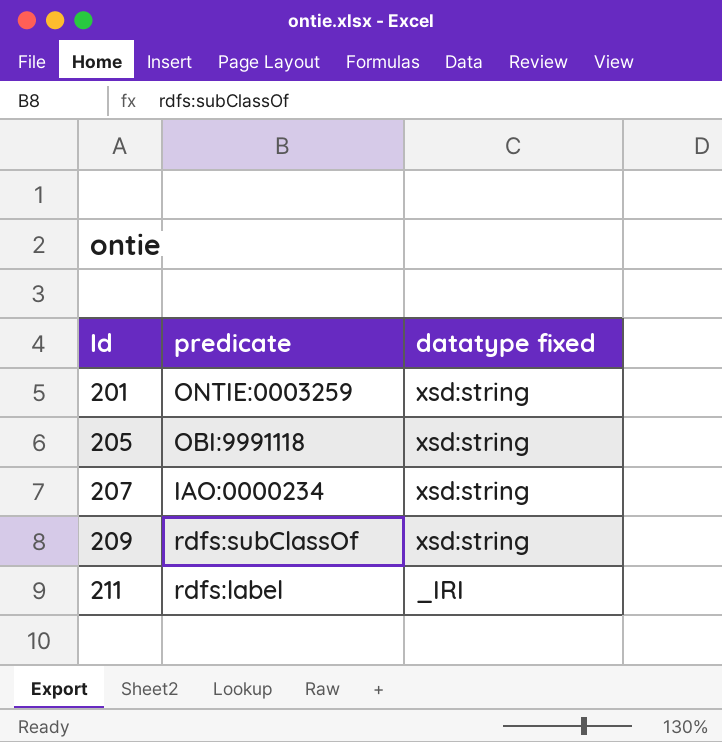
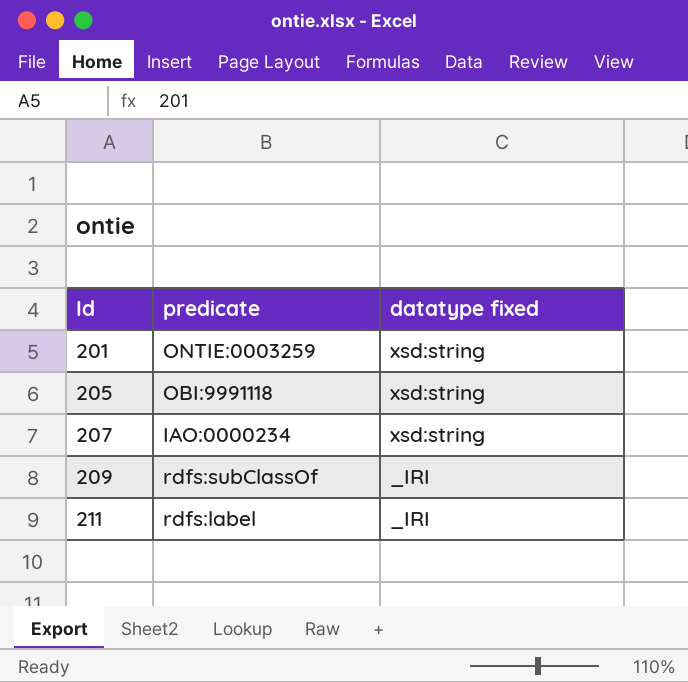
209 | datatype fixed: xsd:string -> _IRI

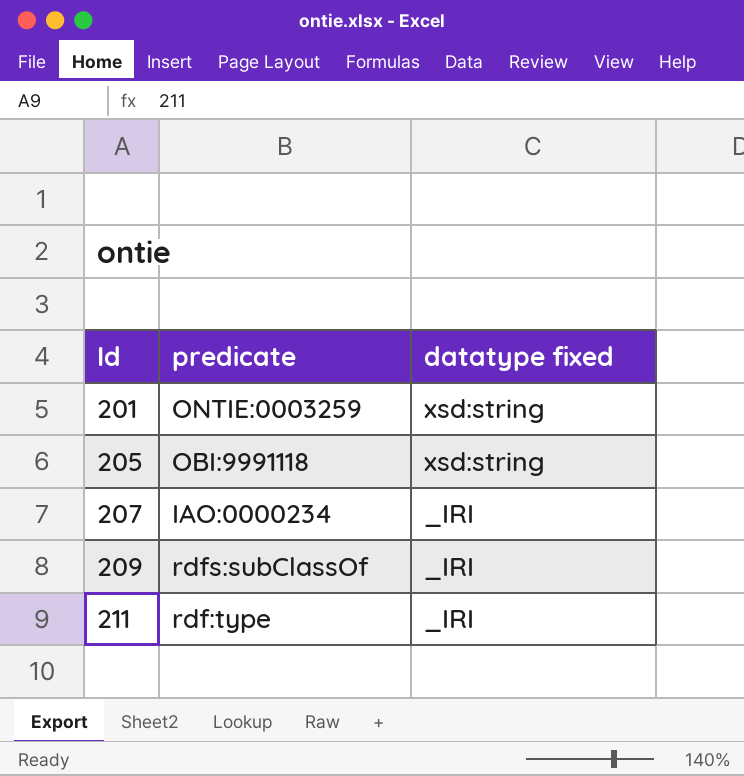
207 | datatype fixed: xsd:string -> _IRI
211 | predicate: rdfs:label -> rdf:type

